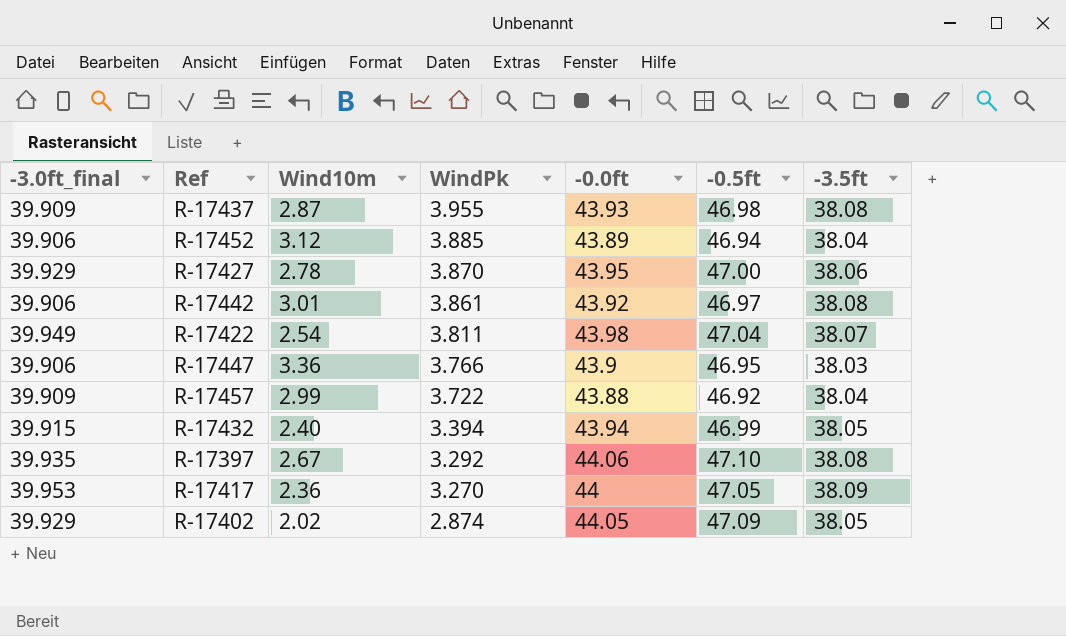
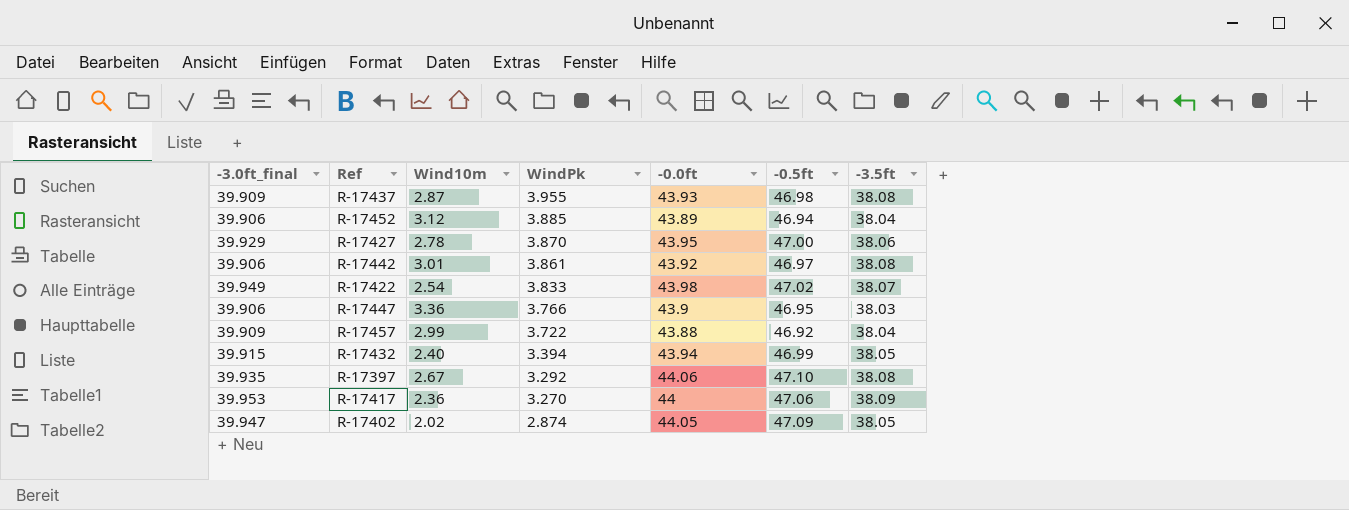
R-17422 | WindPk: 3.811 -> 3.833
R-17422 | -0.5ft: 47.04 -> 47.02
R-17417 | -0.5ft: 47.05 -> 47.06
R-17402 | -3.0ft_final: 39.929 -> 39.947

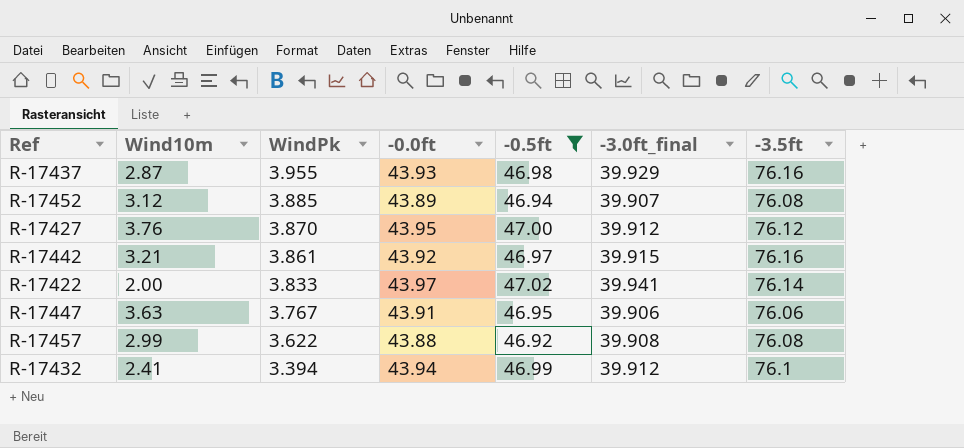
filter: none -> -0.5ft <= 47.02
column -3.0ft_final | position: 1 -> 6
R-17437 | -3.0ft_final: 39.909 -> 39.929
R-17437 | -3.5ft: 38.08 -> 76.16
R-17452 | -3.0ft_final: 39.906 -> 39.907
R-17452 | -3.5ft: 38.04 -> 76.08
R-17427 | Wind10m: 2.78 -> 3.76
R-17427 | -3.0ft_final: 39.929 -> 39.912
R-17427 | -3.5ft: 38.06 -> 76.12
R-17442 | Wind10m: 3.01 -> 3.21
R-17442 | -3.0ft_final: 39.906 -> 39.915
R-17442 | -3.5ft: 38.08 -> 76.16
R-17422 | Wind10m: 2.54 -> 2.00
R-17422 | -0.0ft: 43.98 -> 43.97
R-17422 | -3.0ft_final: 39.949 -> 39.941
R-17422 | -3.5ft: 38.07 -> 76.14
R-17447 | Wind10m: 3.36 -> 3.63
R-17447 | WindPk: 3.766 -> 3.767
R-17447 | -0.0ft: 43.9 -> 43.91
R-17447 | -3.5ft: 38.03 -> 76.06
R-17457 | WindPk: 3.722 -> 3.622
R-17457 | -3.0ft_final: 39.909 -> 39.908
R-17457 | -3.5ft: 38.04 -> 76.08
R-17432 | Wind10m: 2.40 -> 2.41
R-17432 | -3.0ft_final: 39.915 -> 39.912
R-17432 | -3.5ft: 38.05 -> 76.1

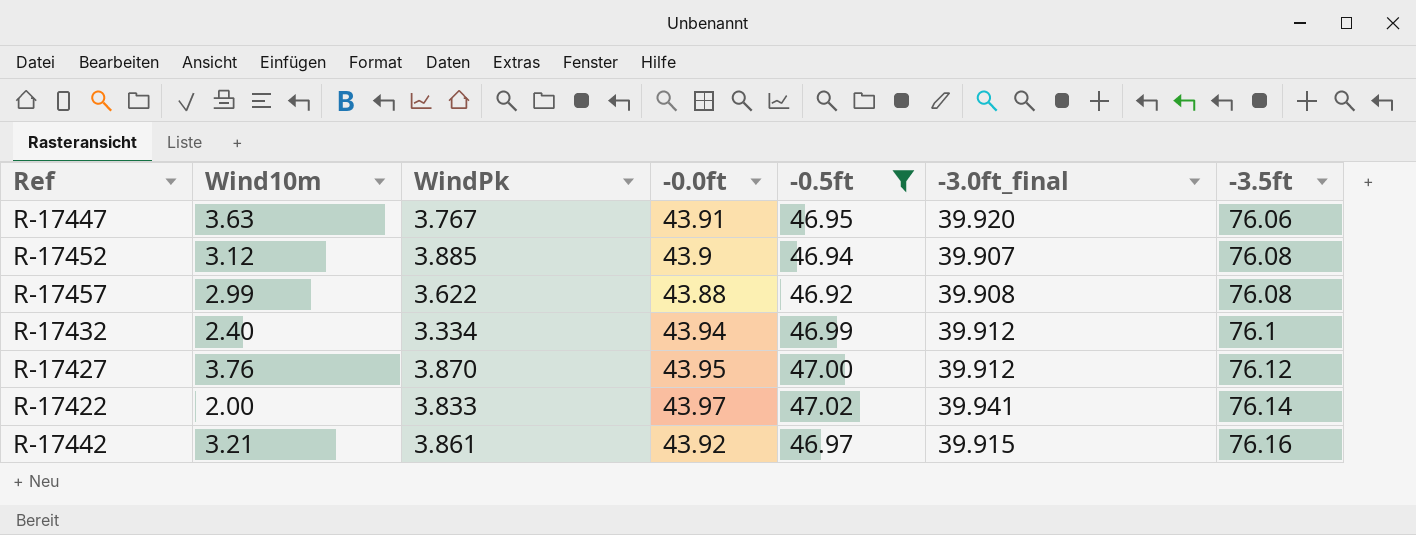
row order: WindPk descending -> -3.5ft ascending
row R-17437: 2.87 | 3.955 | 43.93 | 46.98 | 39.929 | 76.16 -> none
R-17447 | -3.0ft_final: 39.906 -> 39.920
R-17452 | -0.0ft: 43.89 -> 43.9
R-17432 | Wind10m: 2.41 -> 2.40
R-17432 | WindPk: 3.394 -> 3.334

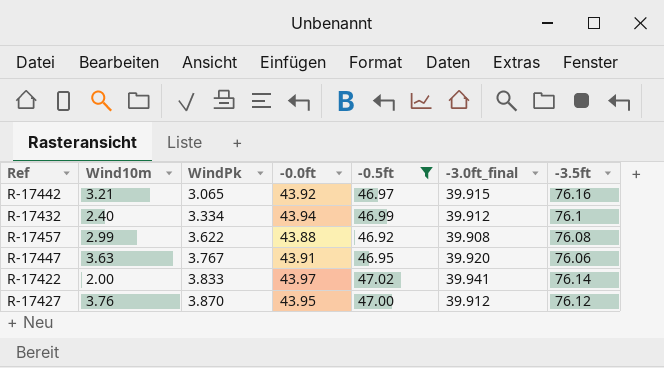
row order: -3.5ft ascending -> WindPk ascending
row R-17452: 3.12 | 3.885 | 43.9 | 46.94 | 39.907 | 76.08 -> none
R-17442 | WindPk: 3.861 -> 3.065

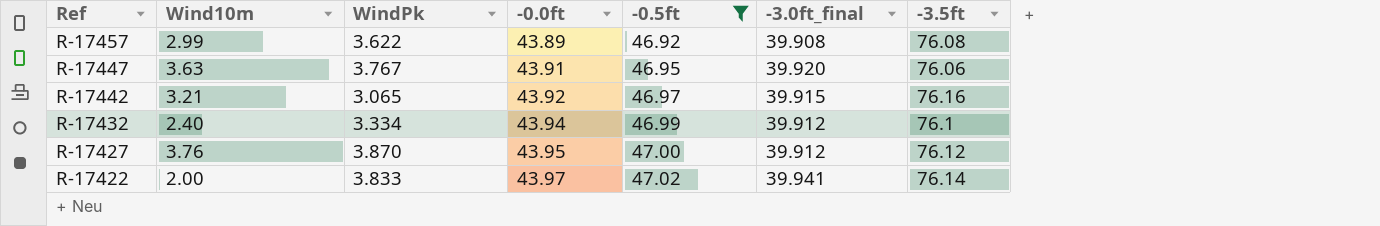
row order: WindPk ascending -> Ref descending
R-17457 | -0.0ft: 43.88 -> 43.89

